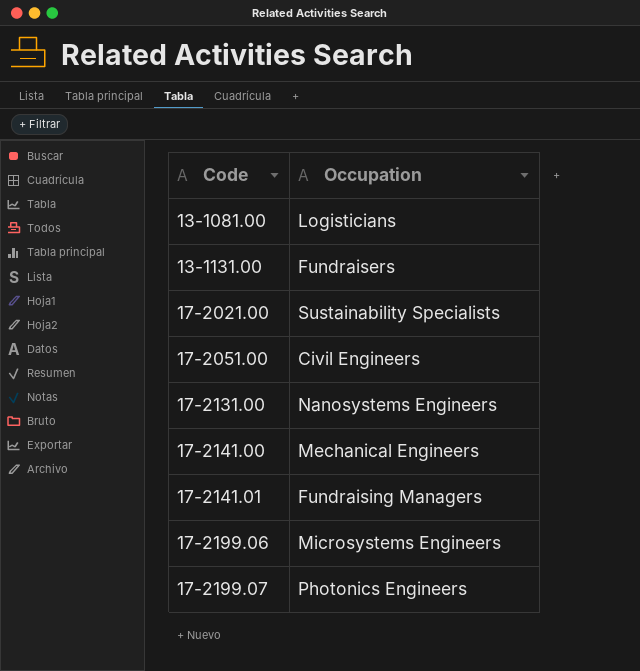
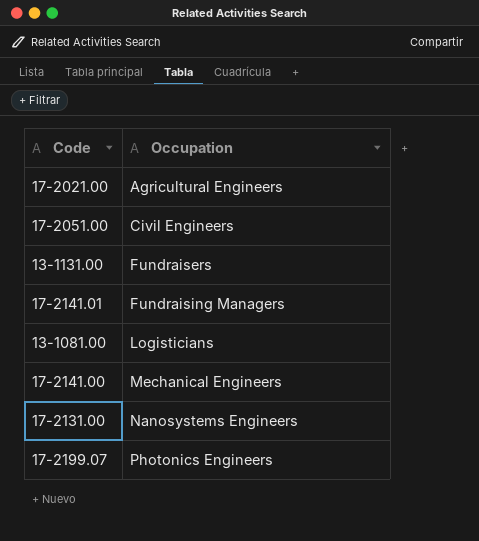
row order: Code ascending -> Occupation ascending
row 17-2199.06: Microsystems Engineers -> none
17-2021.00 | Occupation: Sustainability Specialists -> Agricultural Engineers

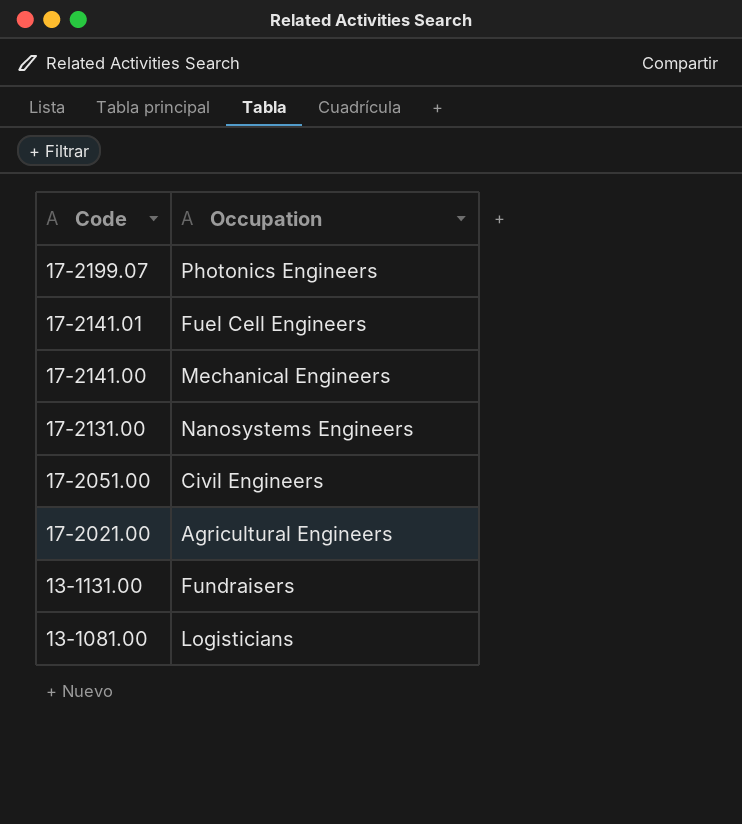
row order: Occupation ascending -> Code descending
17-2141.01 | Occupation: Fundraising Managers -> Fuel Cell Engineers

